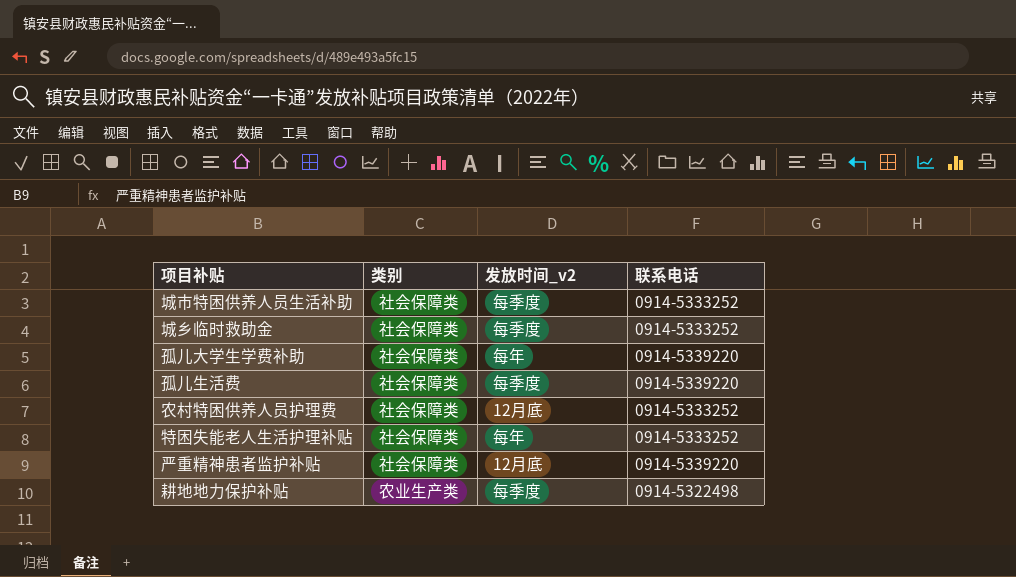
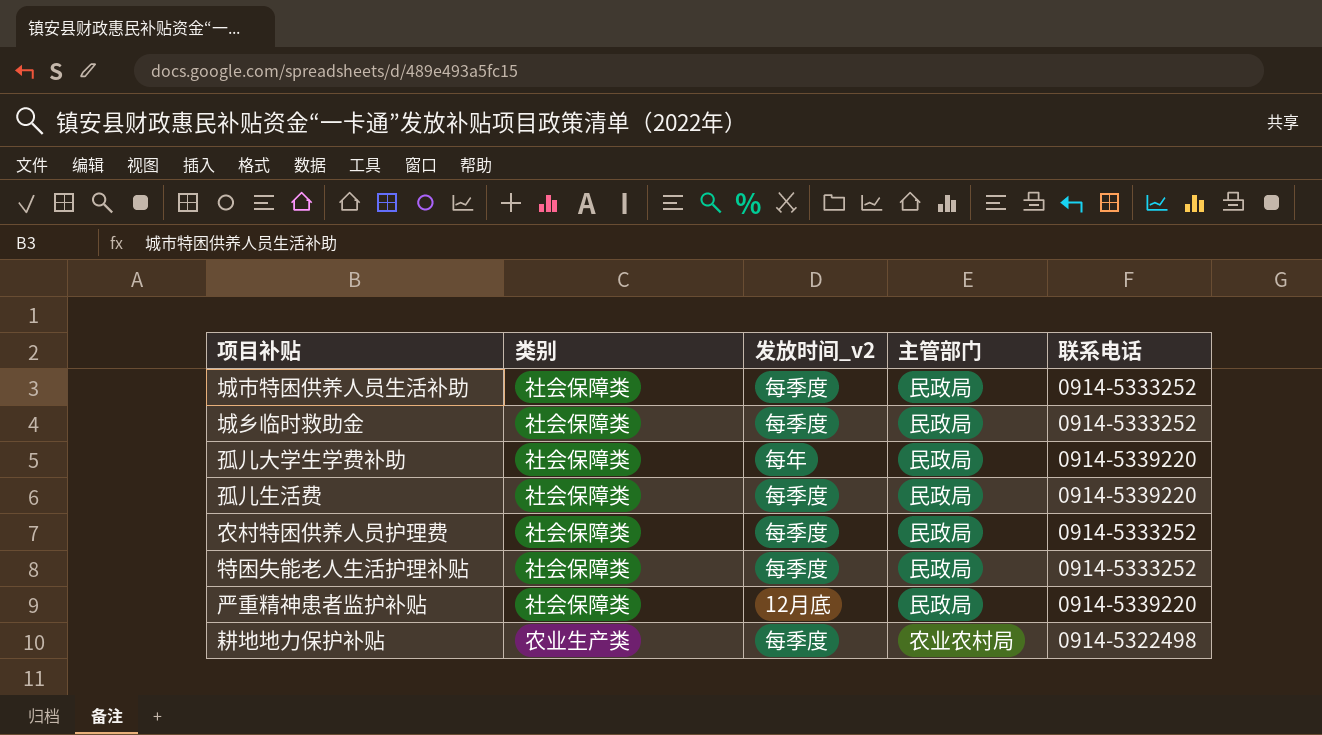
column 主管部门 | position: none -> 4
农村特困供养人员护理费 | 发放时间_v2: 12月底 -> 每季度
特困失能老人生活护理补贴 | 发放时间_v2: 每年 -> 每季度

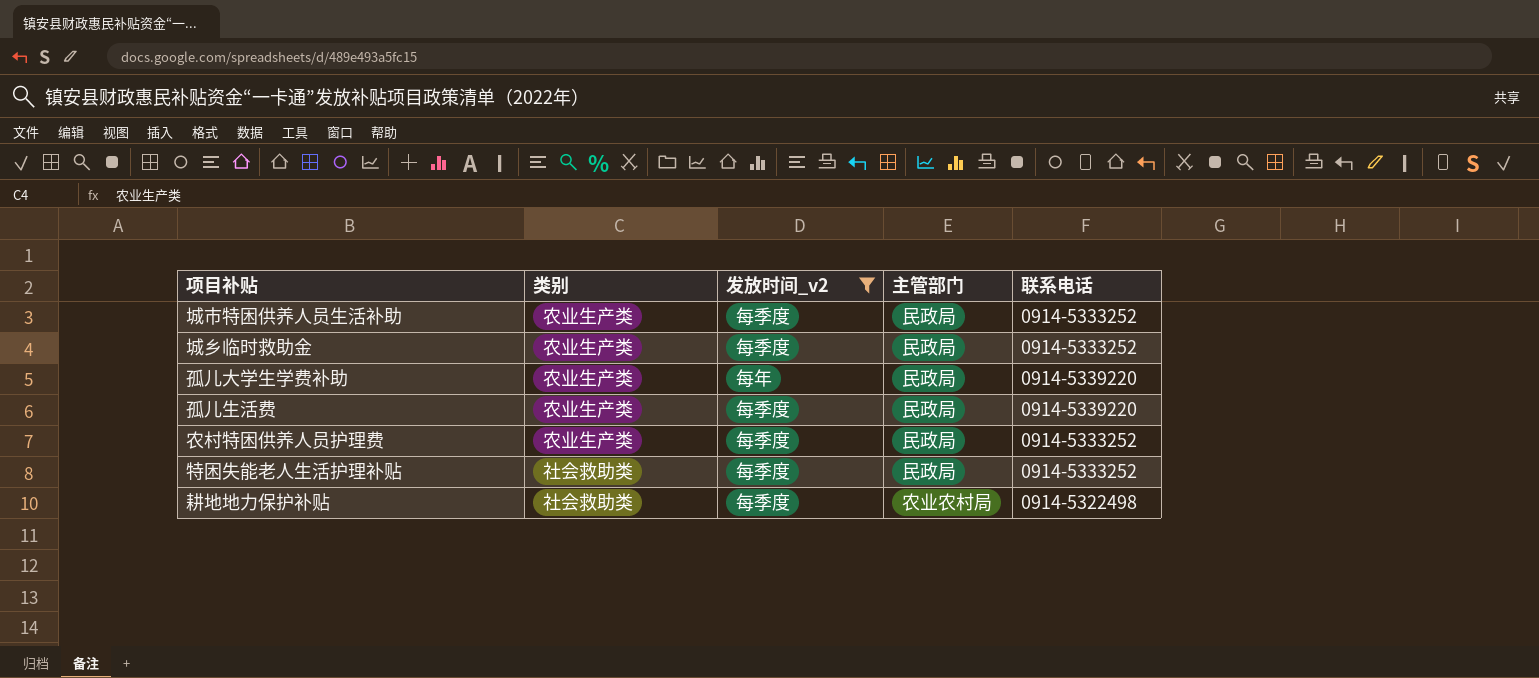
filter: none -> 发放时间_v2 != 12月底
城市特困供养人员生活补助 | 类别: 社会保障类 -> 农业生产类
城乡临时救助金 | 类别: 社会保障类 -> 农业生产类
孤儿大学生学费补助 | 类别: 社会保障类 -> 农业生产类
孤儿生活费 | 类别: 社会保障类 -> 农业生产类
农村特困供养人员护理费 | 类别: 社会保障类 -> 农业生产类
特困失能老人生活护理补贴 | 类别: 社会保障类 -> 社会救助类
耕地地力保护补贴 | 类别: 农业生产类 -> 社会救助类

